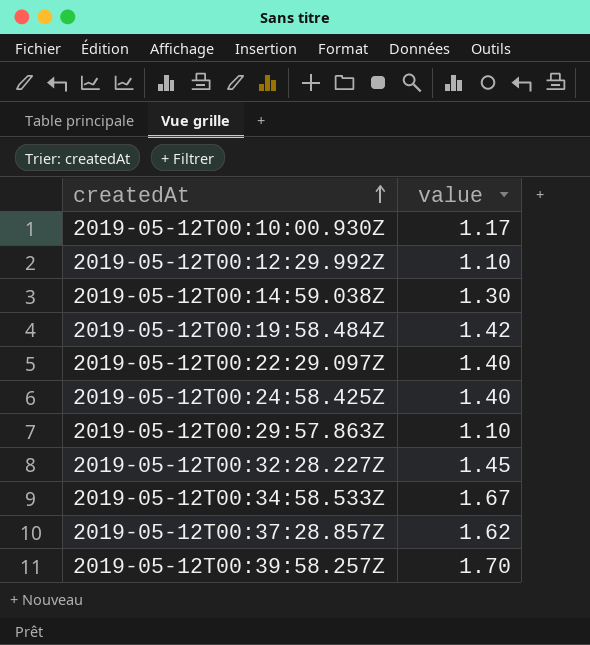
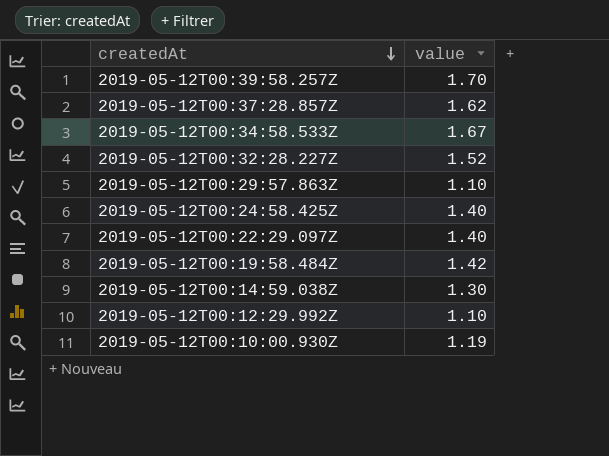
row order: createdAt ascending -> createdAt descending
2019-05-12T00:32:28.227Z | value: 1.45 -> 1.52
2019-05-12T00:10:00.930Z | value: 1.17 -> 1.19

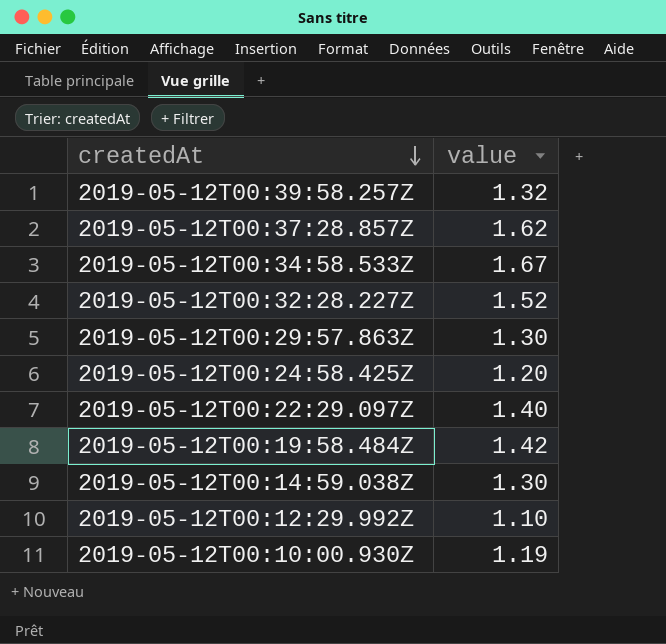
2019-05-12T00:39:58.257Z | value: 1.70 -> 1.32
2019-05-12T00:29:57.863Z | value: 1.10 -> 1.30
2019-05-12T00:24:58.425Z | value: 1.40 -> 1.20

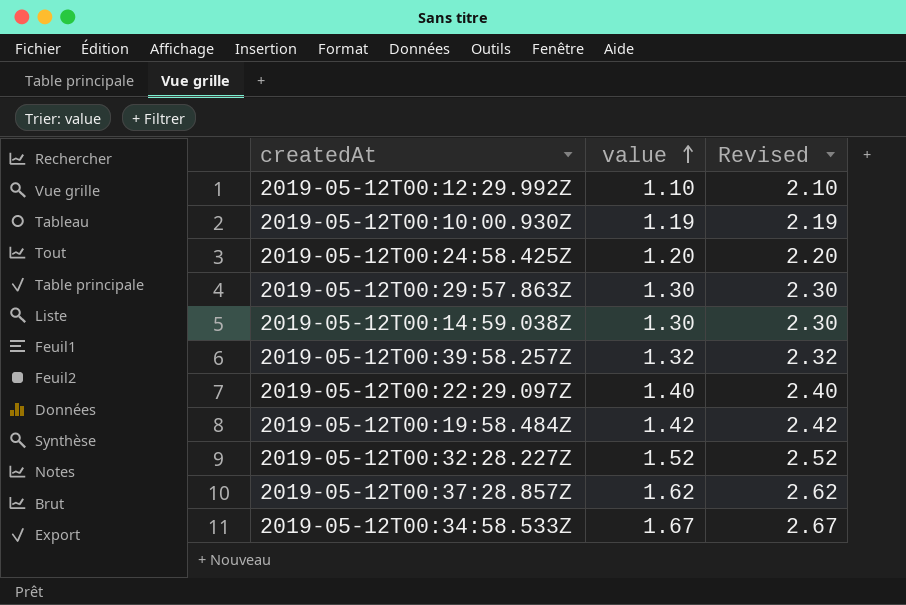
row order: createdAt descending -> value ascending
column Revised | formula: none -> [value] + 1

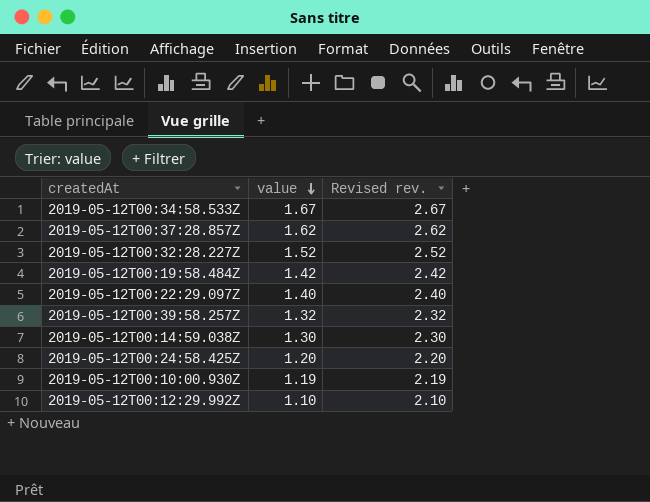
row order: value ascending -> value descending
column name: Revised -> Revised rev.
row 2019-05-12T00:29:57.863Z: 1.30 | 2.30 -> none

